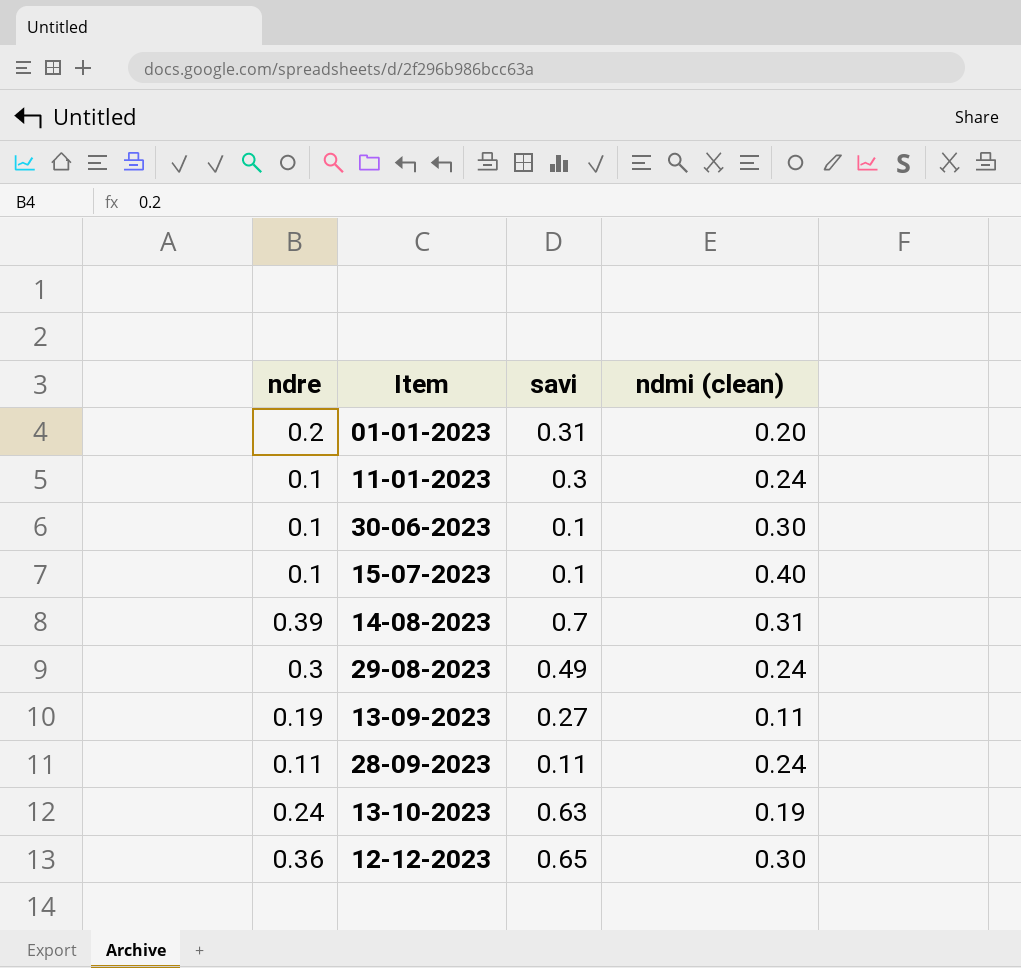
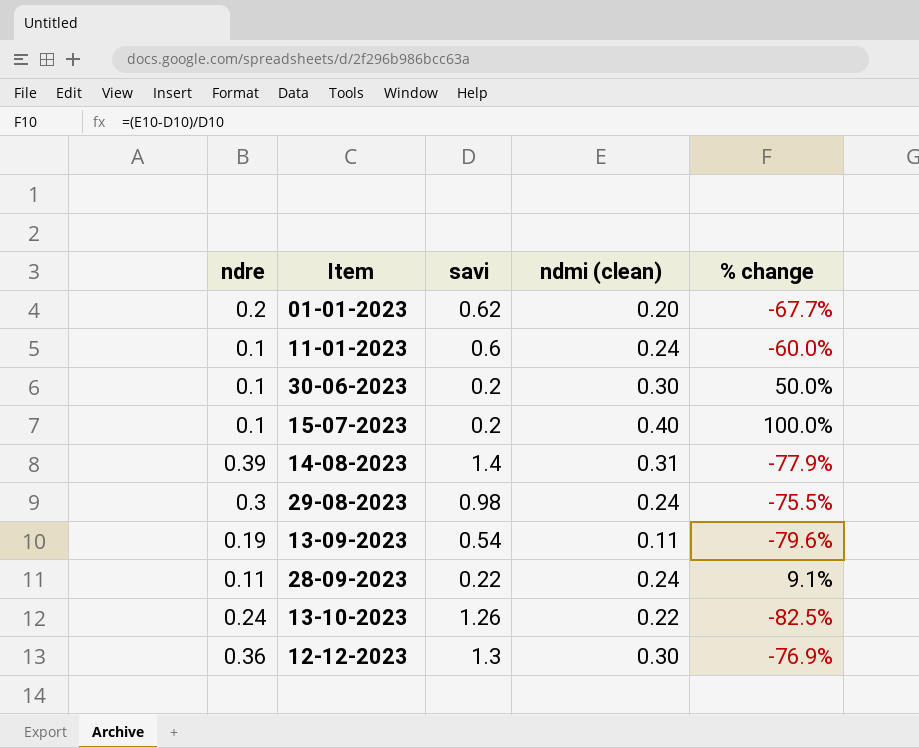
column % change | formula: none -> ([ndmi (clean)] - [savi]) / [savi]
01-01-2023 | savi: 0.31 -> 0.62
11-01-2023 | savi: 0.3 -> 0.6
30-06-2023 | savi: 0.1 -> 0.2
15-07-2023 | savi: 0.1 -> 0.2
14-08-2023 | savi: 0.7 -> 1.4
29-08-2023 | savi: 0.49 -> 0.98
13-09-2023 | savi: 0.27 -> 0.54
28-09-2023 | savi: 0.11 -> 0.22
13-10-2023 | savi: 0.63 -> 1.26
13-10-2023 | ndmi (clean): 0.19 -> 0.22
12-12-2023 | savi: 0.65 -> 1.3

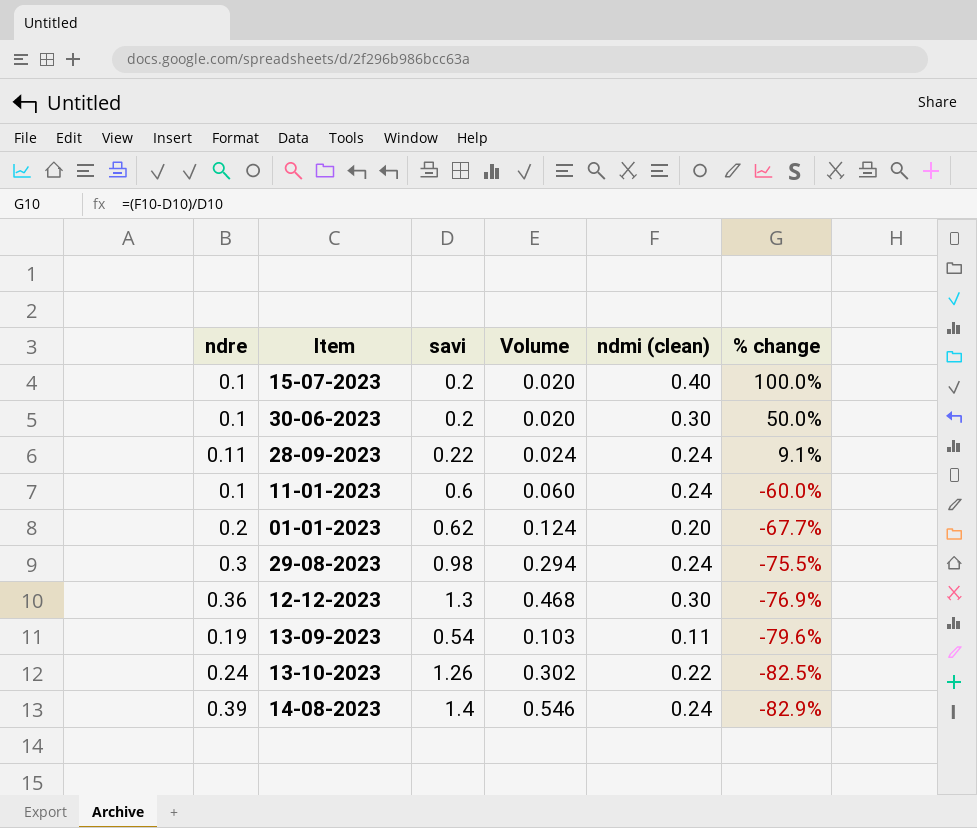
row order: Item ascending -> % change descending
column Volume | formula: none -> [ndre] * [savi]
14-08-2023 | ndmi (clean): 0.31 -> 0.24
14-08-2023 | % change: -77.9% -> -82.9%

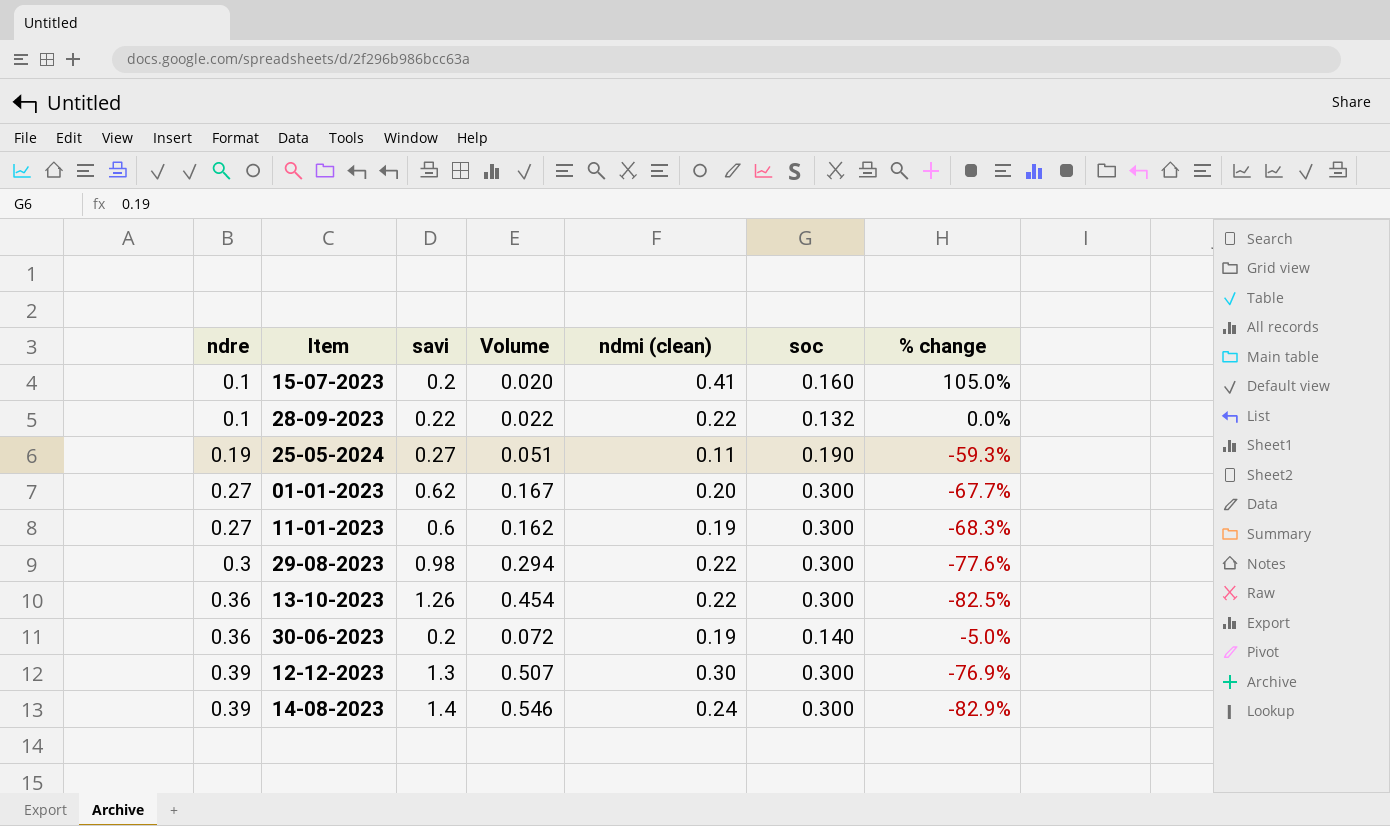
row order: % change descending -> ndre ascending
column soc | position: none -> 6
row 13-09-2023: 0.19 | 0.54 | 0.103 | 0.11 | -79.6% -> none
15-07-2023 | ndmi (clean): 0.40 -> 0.41
15-07-2023 | % change: 100.0% -> 105.0%
28-09-2023 | ndre: 0.11 -> 0.1
28-09-2023 | Volume: 0.024 -> 0.022
28-09-2023 | ndmi (clean): 0.24 -> 0.22
28-09-2023 | % change: 9.1% -> 0.0%
row 25-05-2024: none -> 0.19 | 0.27 | 0.051 | 0.11 | 0.190 | -59.3%
01-01-2023 | ndre: 0.2 -> 0.27
01-01-2023 | Volume: 0.124 -> 0.167
11-01-2023 | ndre: 0.1 -> 0.27
11-01-2023 | Volume: 0.060 -> 0.162
11-01-2023 | ndmi (clean): 0.24 -> 0.19
11-01-2023 | % change: -60.0% -> -68.3%
29-08-2023 | ndmi (clean): 0.24 -> 0.22
29-08-2023 | % change: -75.5% -> -77.6%
13-10-2023 | ndre: 0.24 -> 0.36
13-10-2023 | Volume: 0.302 -> 0.454
30-06-2023 | ndre: 0.1 -> 0.36
30-06-2023 | Volume: 0.020 -> 0.072
30-06-2023 | ndmi (clean): 0.30 -> 0.19
30-06-2023 | % change: 50.0% -> -5.0%
12-12-2023 | ndre: 0.36 -> 0.39
12-12-2023 | Volume: 0.468 -> 0.507

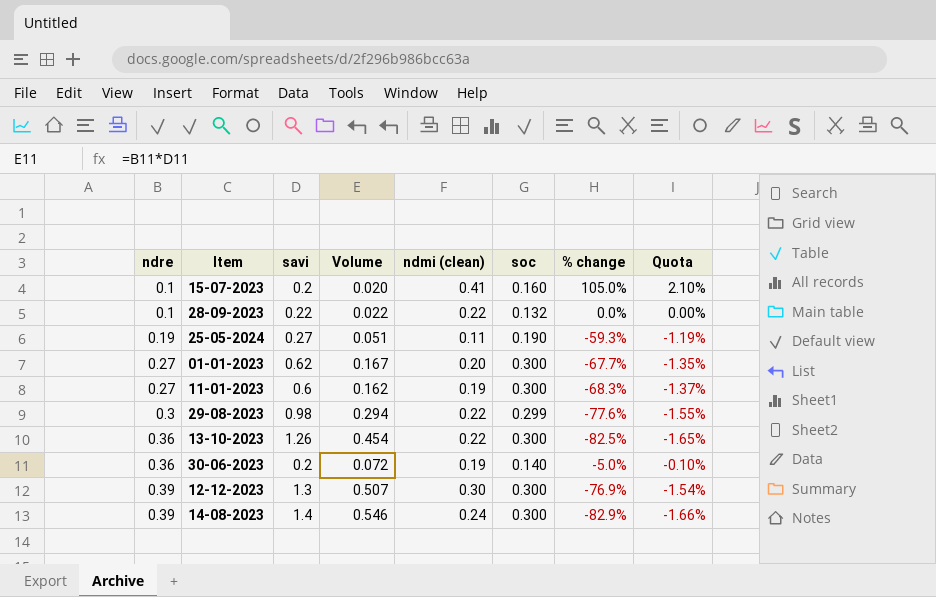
column Quota | formula: none -> [% change] * 0.02
29-08-2023 | soc: 0.300 -> 0.299

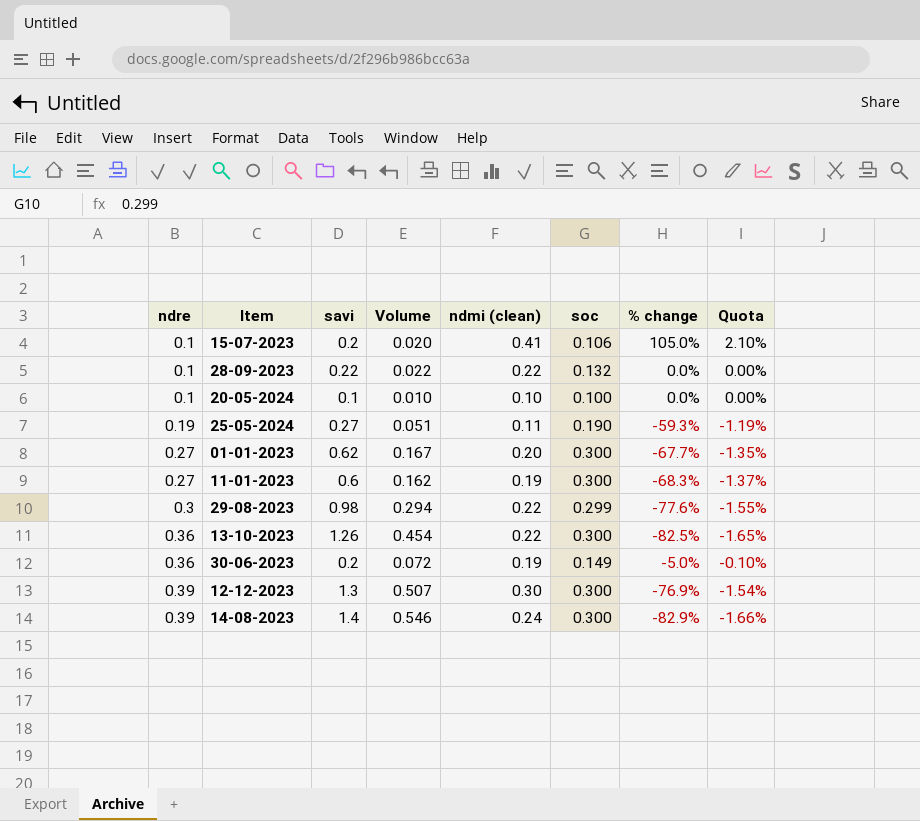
15-07-2023 | soc: 0.160 -> 0.106
row 20-05-2024: none -> 0.1 | 0.1 | 0.010 | 0.10 | 0.100 | 0.0% | 0.00%
30-06-2023 | soc: 0.140 -> 0.149

